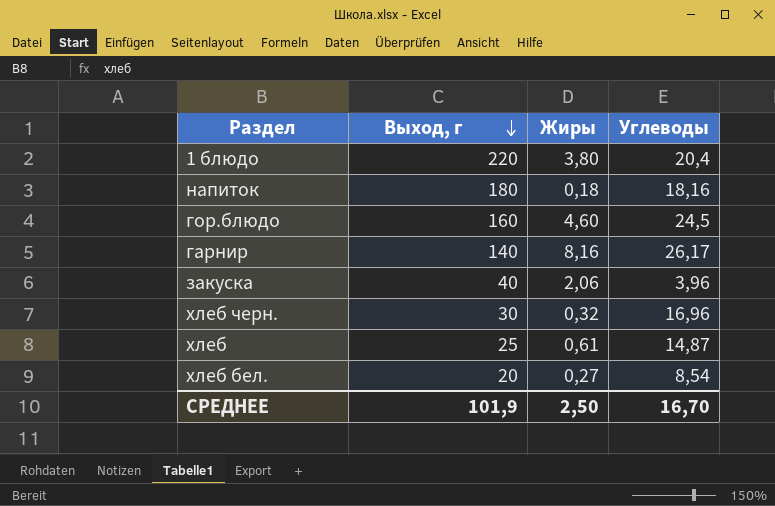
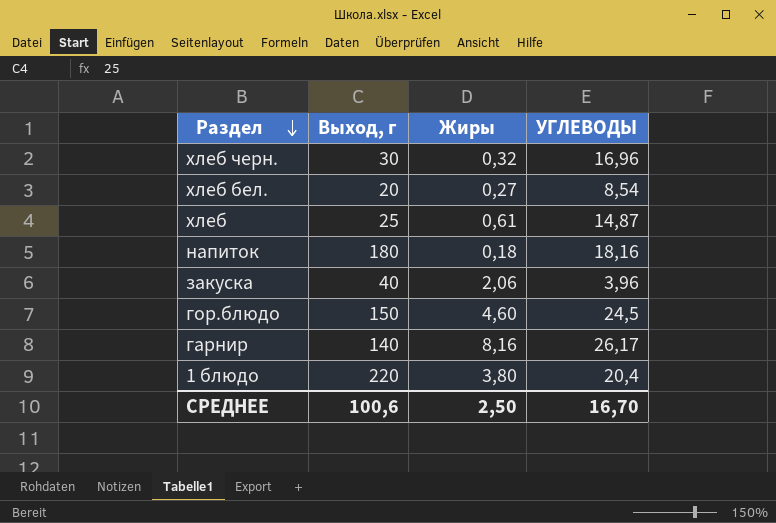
row order: Выход, г descending -> Раздел descending
column name: Углеводы -> УГЛЕВОДЫ
гор.блюдо | Выход, г: 160 -> 150
СРЕДНЕЕ | Выход, г: 101,9 -> 100,6

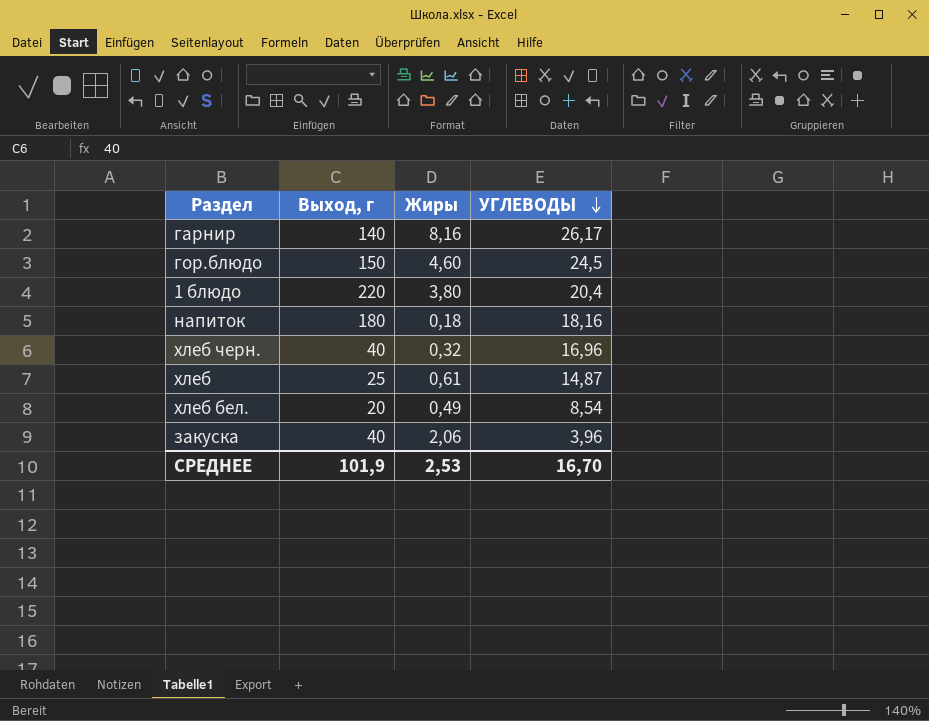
row order: Раздел descending -> УГЛЕВОДЫ descending
хлеб черн. | Выход, г: 30 -> 40
хлеб бел. | Жиры: 0,27 -> 0,49
СРЕДНЕЕ | Выход, г: 100,6 -> 101,9
СРЕДНЕЕ | Жиры: 2,50 -> 2,53

